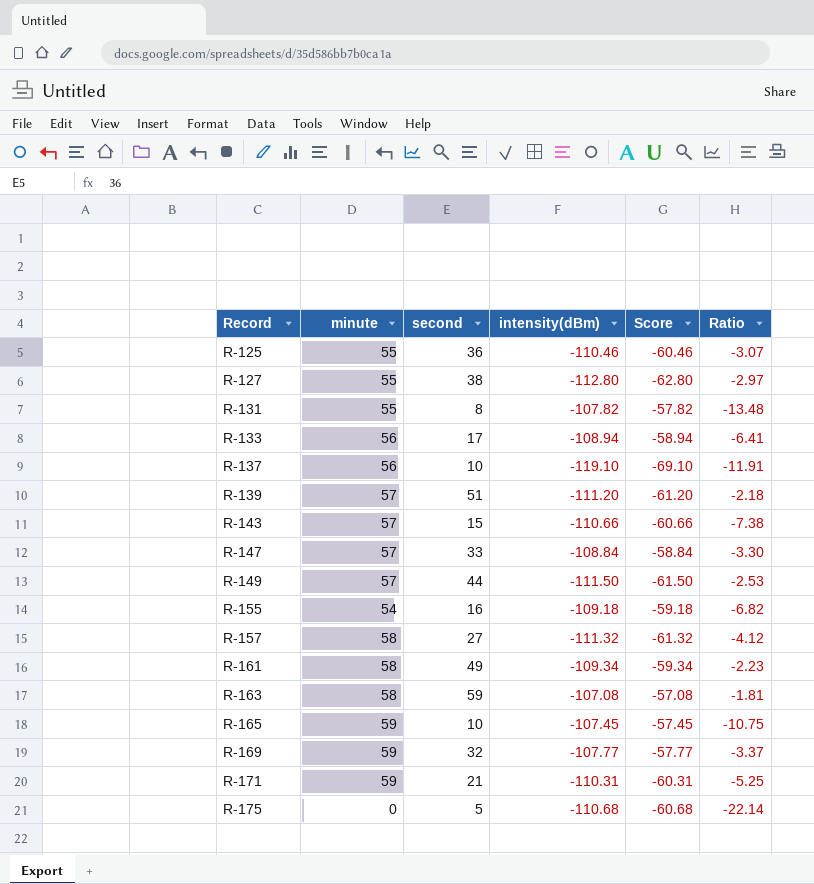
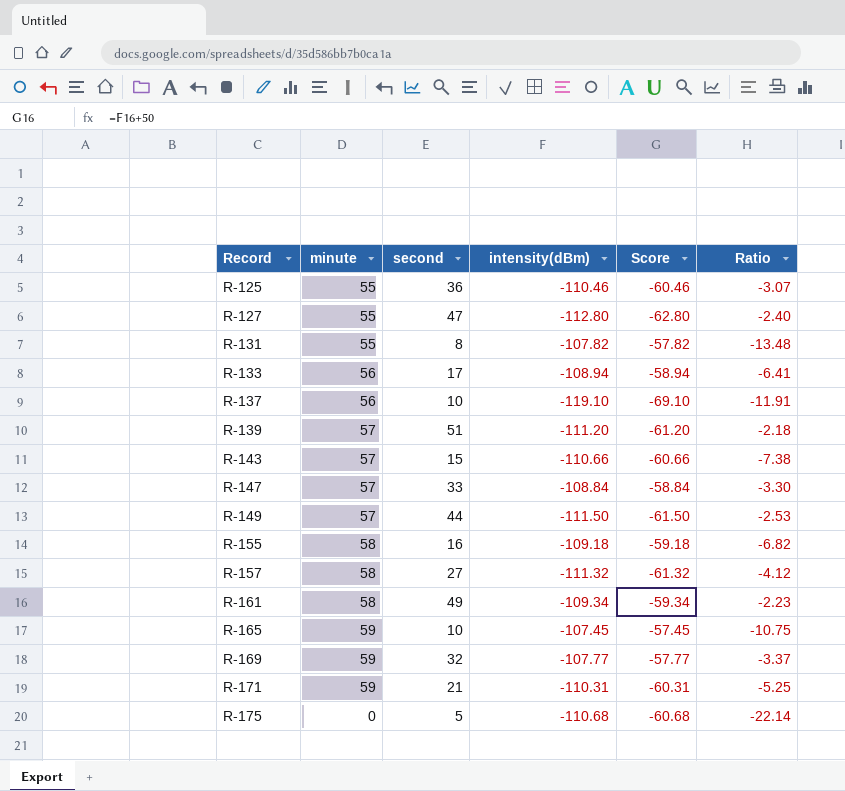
row R-163: 58 | 59 | -107.08 | -57.08 | -1.81 -> none
R-127 | second: 38 -> 47
R-127 | Ratio: -2.97 -> -2.40
R-155 | minute: 54 -> 58

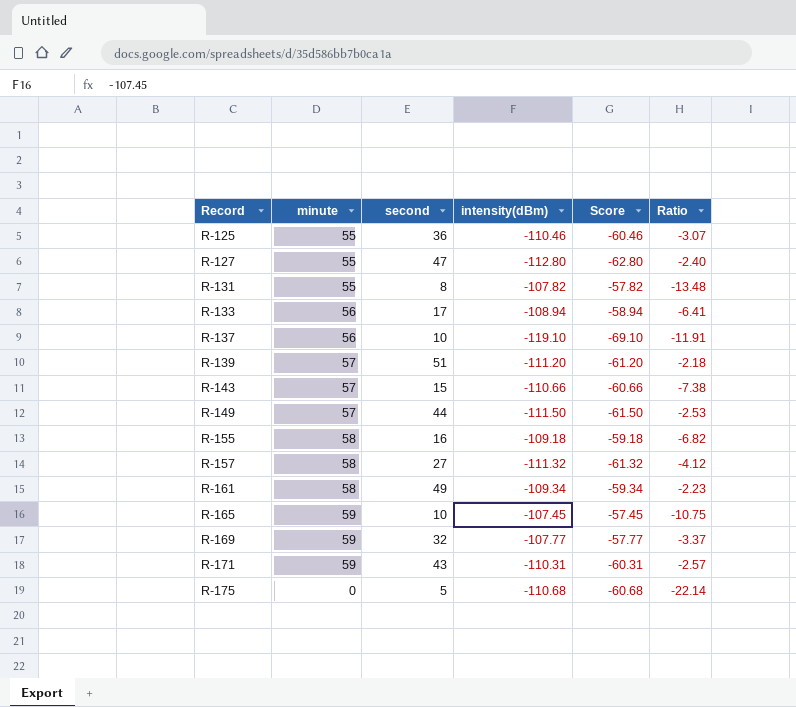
row R-147: 57 | 33 | -108.84 | -58.84 | -3.30 -> none
R-171 | second: 21 -> 43
R-171 | Ratio: -5.25 -> -2.57

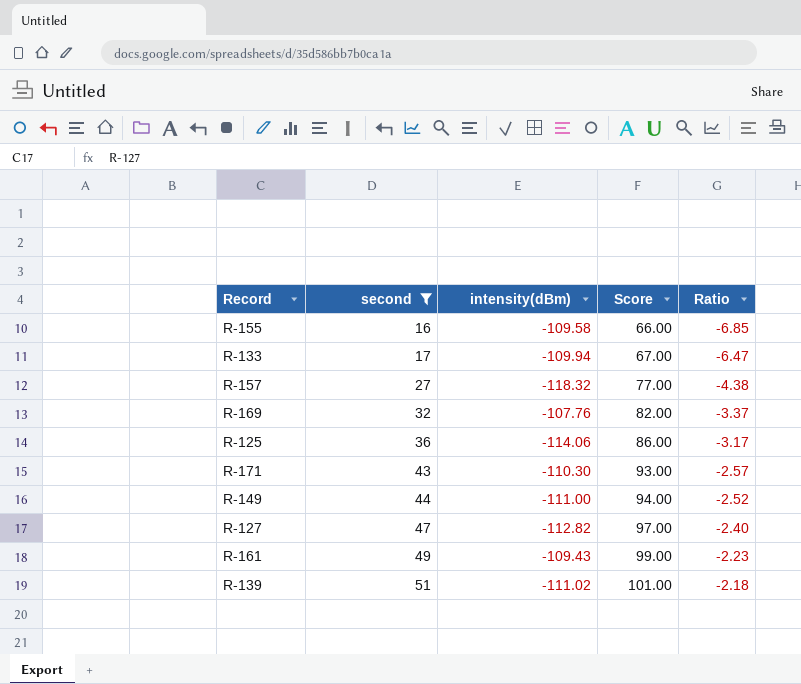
filter: none -> second >= 16
row order: Record ascending -> second ascending
column minute | position: 2 -> none
column Score | formula: [intensity(dBm)] + 50 -> [second] + 50
R-155 | intensity(dBm): -109.18 -> -109.58
R-155 | Ratio: -6.82 -> -6.85
R-133 | intensity(dBm): -108.94 -> -109.94
R-133 | Ratio: -6.41 -> -6.47
R-157 | intensity(dBm): -111.32 -> -118.32
R-157 | Ratio: -4.12 -> -4.38
R-169 | intensity(dBm): -107.77 -> -107.76
R-125 | intensity(dBm): -110.46 -> -114.06
R-125 | Ratio: -3.07 -> -3.17
R-171 | intensity(dBm): -110.31 -> -110.30
R-149 | intensity(dBm): -111.50 -> -111.00
R-149 | Ratio: -2.53 -> -2.52
R-127 | intensity(dBm): -112.80 -> -112.82
R-161 | intensity(dBm): -109.34 -> -109.43
R-139 | intensity(dBm): -111.20 -> -111.02

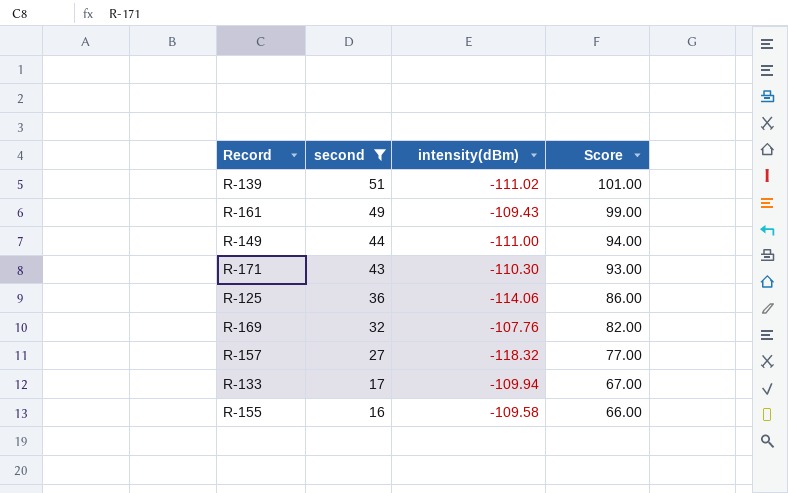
row order: second ascending -> second descending
column Ratio | formula: [intensity(dBm)] / [second] -> none
row R-127: 47 | -112.82 | 97.00 | -2.40 -> none

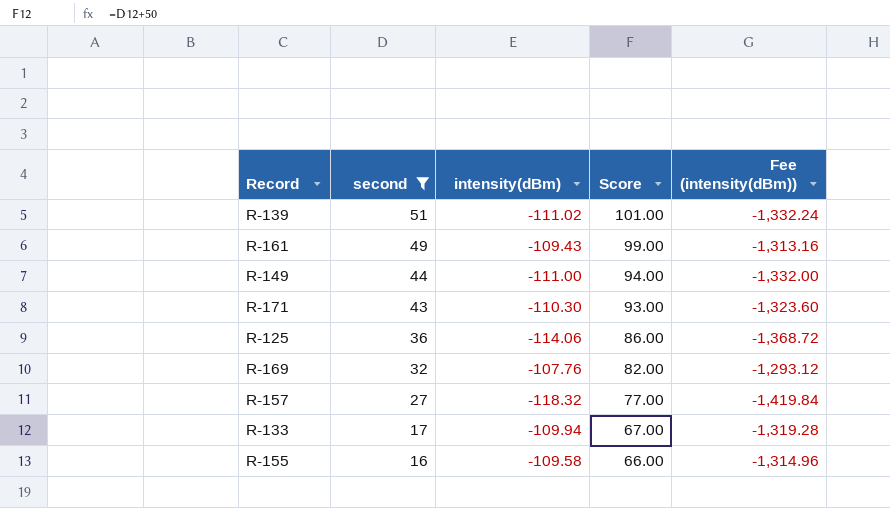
column Fee (intensity(dBm)) | formula: none -> [intensity(dBm)] * 12

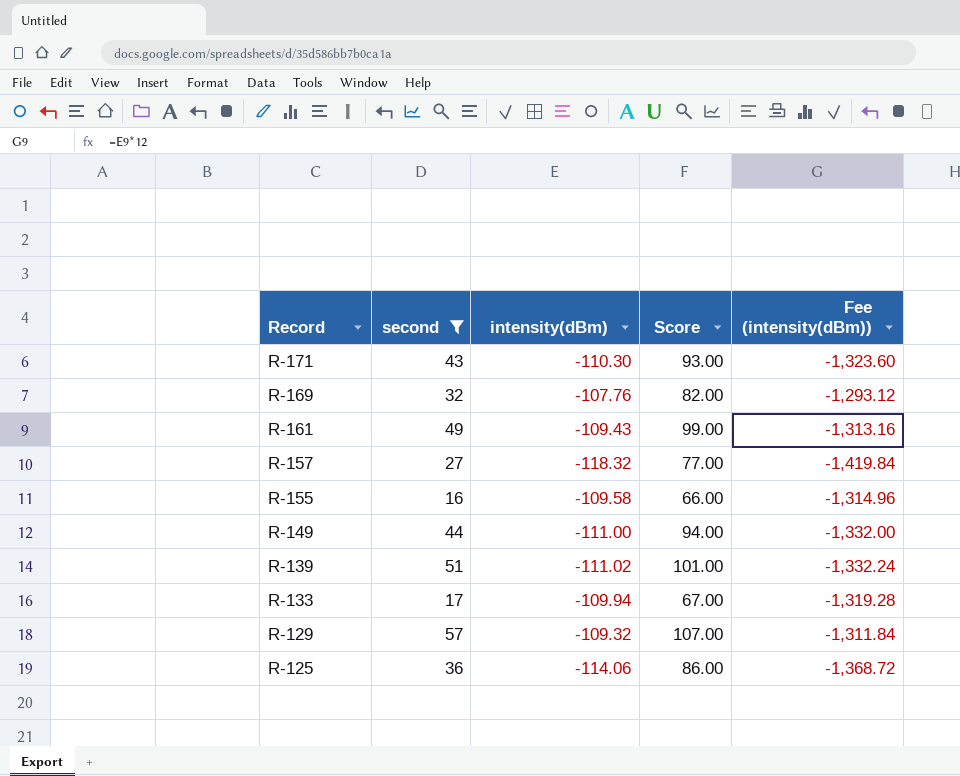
row order: second descending -> Record descending
row R-129: none -> 57 | -109.32 | 107.00 | -1,311.84

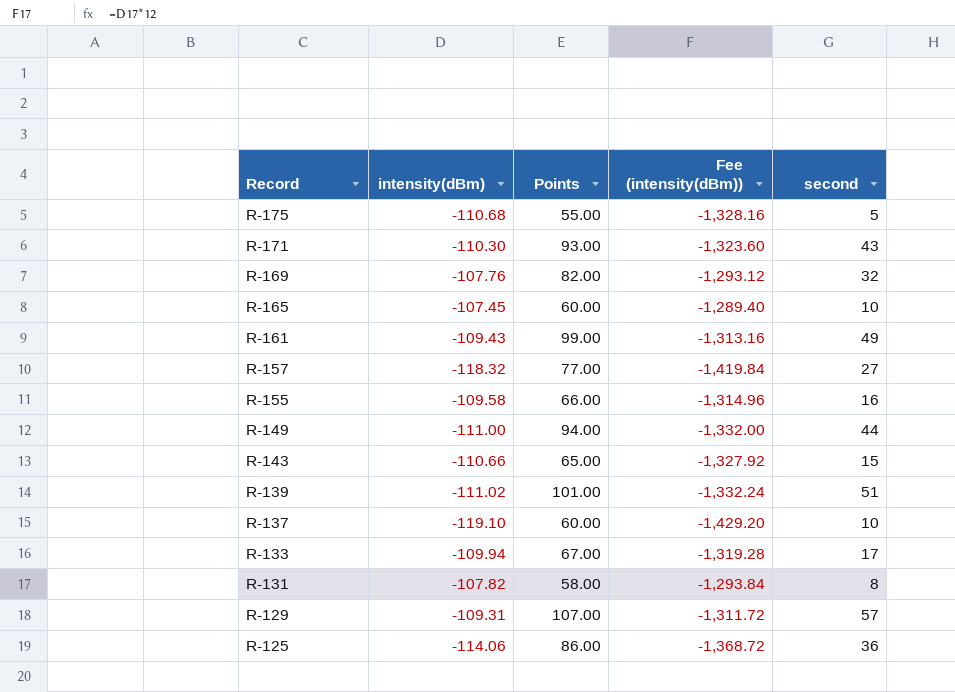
filter: second >= 16 -> none
column name: Score -> Points
column second | position: 2 -> 5
R-129 | intensity(dBm): -109.32 -> -109.31
R-129 | Fee (intensity(dBm)): -1,311.84 -> -1,311.72

